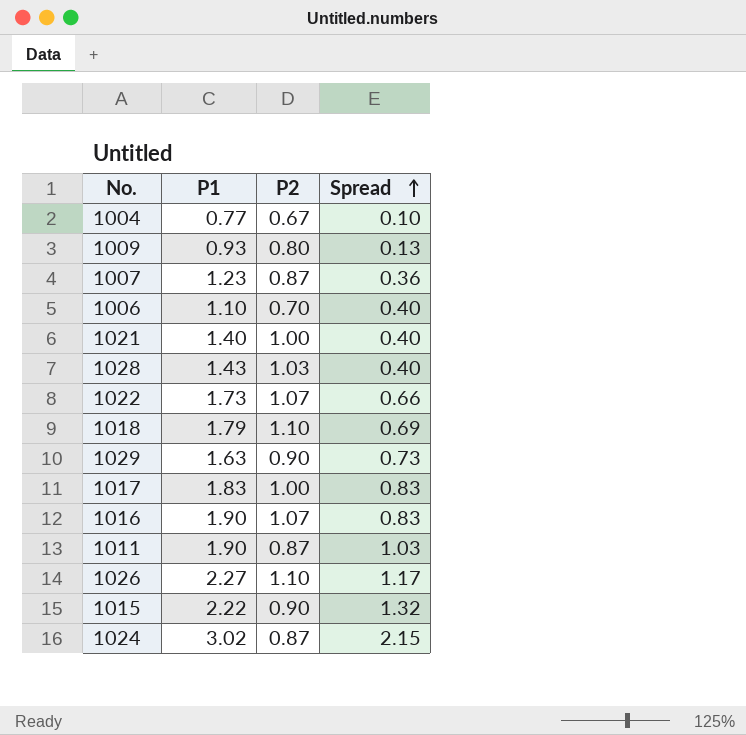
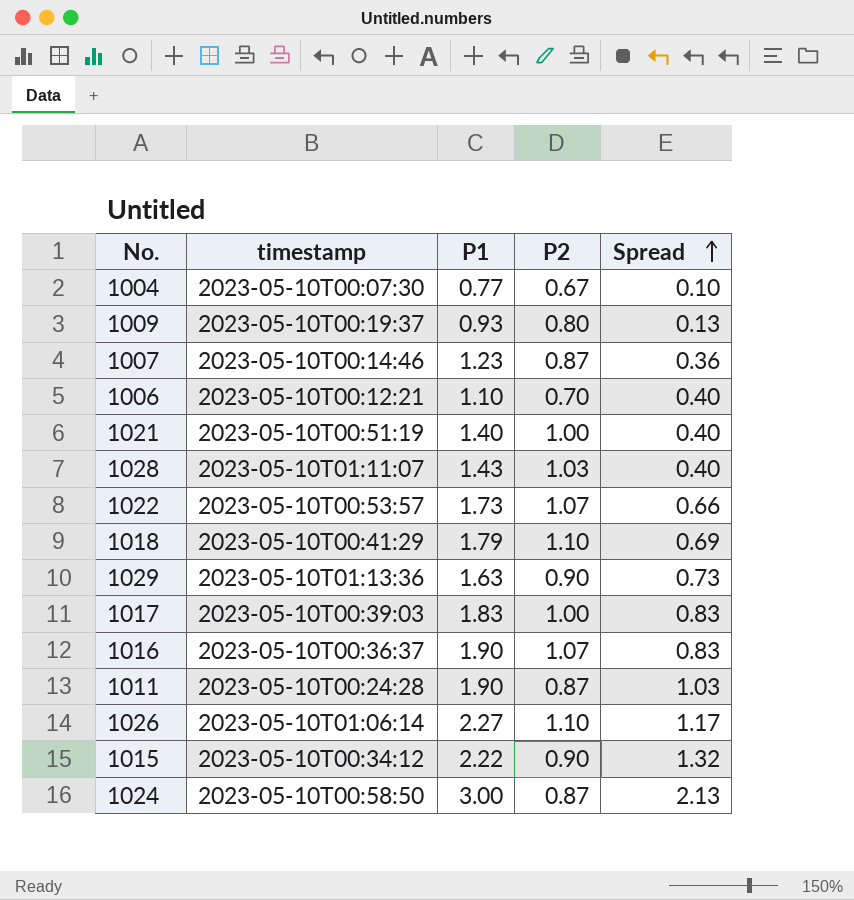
column timestamp | position: none -> 2
1024 | P1: 3.02 -> 3.00
1024 | Spread: 2.15 -> 2.13

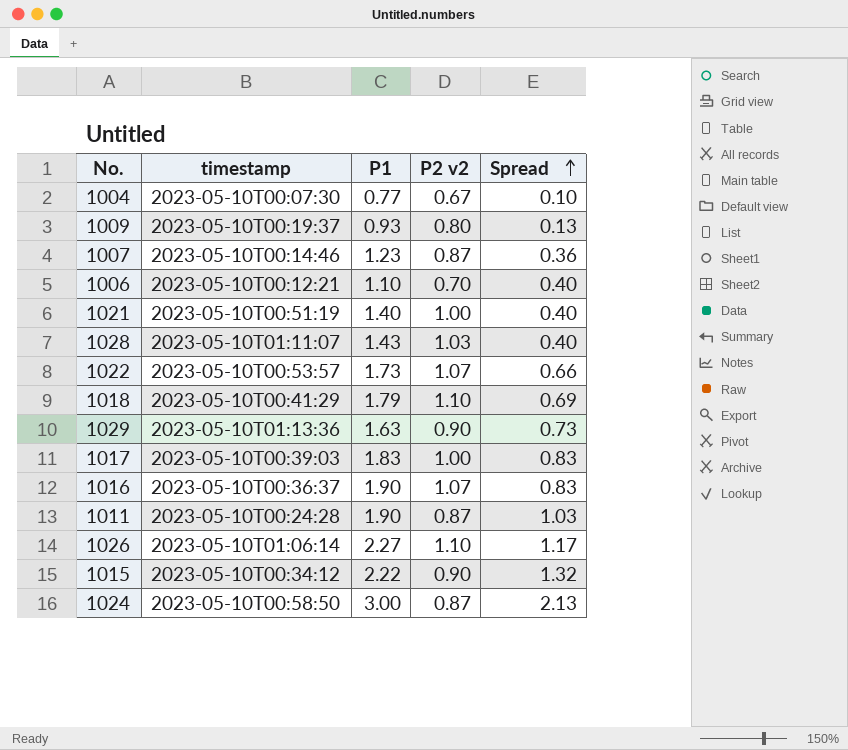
column name: P2 -> P2 v2

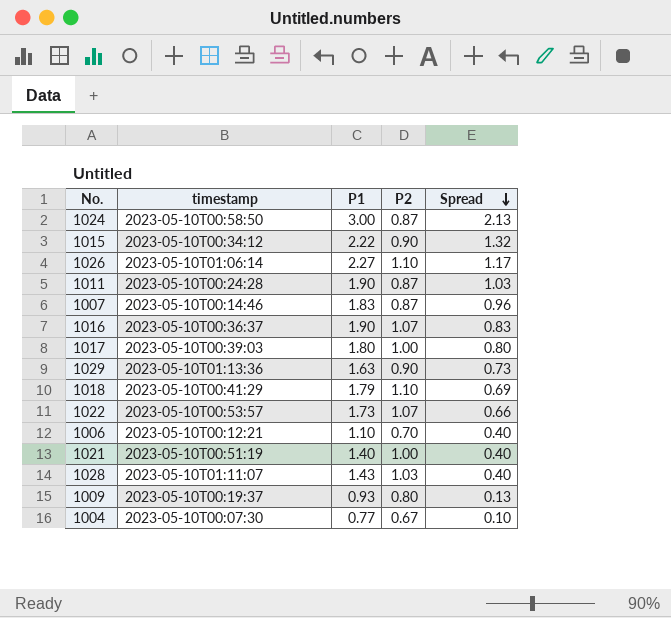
row order: Spread ascending -> Spread descending
column name: P2 v2 -> P2
1007 | P1: 1.23 -> 1.83
1007 | Spread: 0.36 -> 0.96
1017 | P1: 1.83 -> 1.80
1017 | Spread: 0.83 -> 0.80

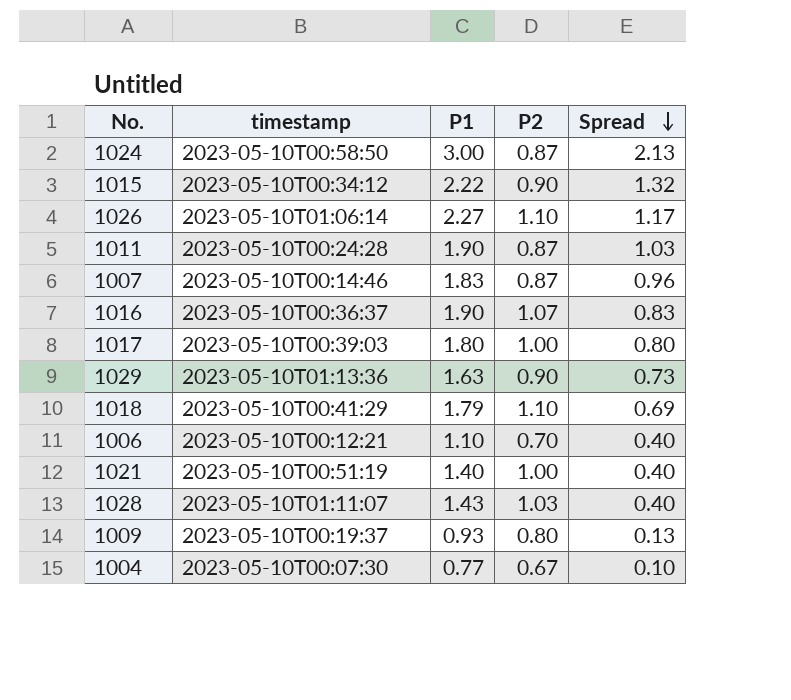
row 1022: 2023-05-10T00:53:57 | 1.73 | 1.07 | 0.66 -> none

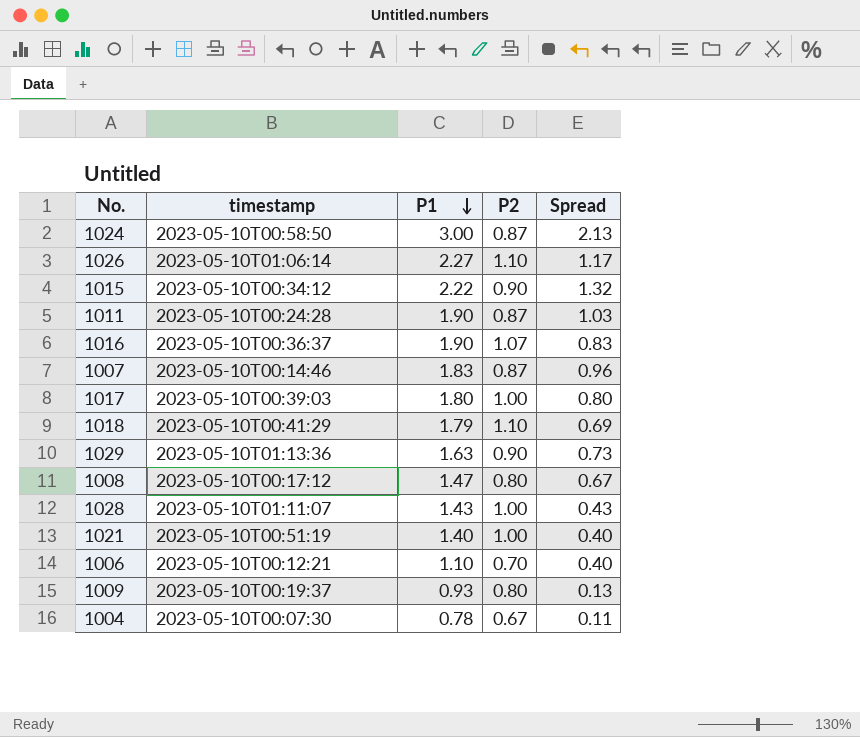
row order: Spread descending -> P1 descending
row 1008: none -> 2023-05-10T00:17:12 | 1.47 | 0.80 | 0.67
1028 | P2: 1.03 -> 1.00
1028 | Spread: 0.40 -> 0.43
1004 | P1: 0.77 -> 0.78
1004 | Spread: 0.10 -> 0.11

